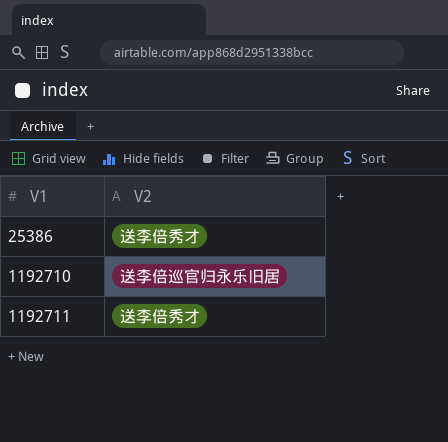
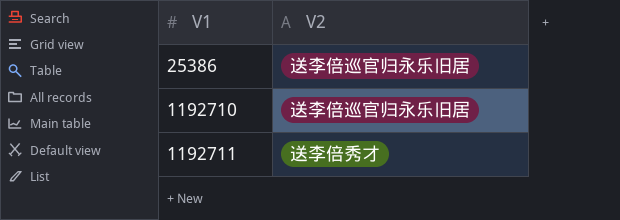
25386 | V2: 送李倍秀才 -> 送李倍巡官归永乐旧居

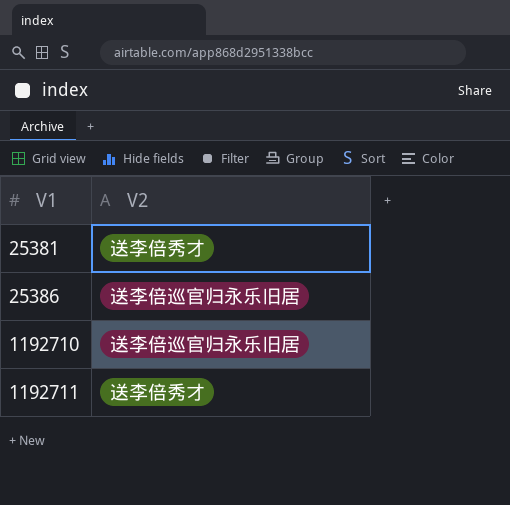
row 25381: none -> 送李倍秀才

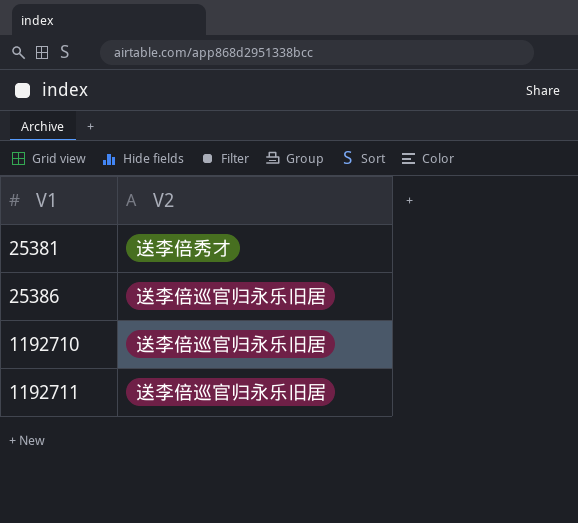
1192711 | V2: 送李倍秀才 -> 送李倍巡官归永乐旧居

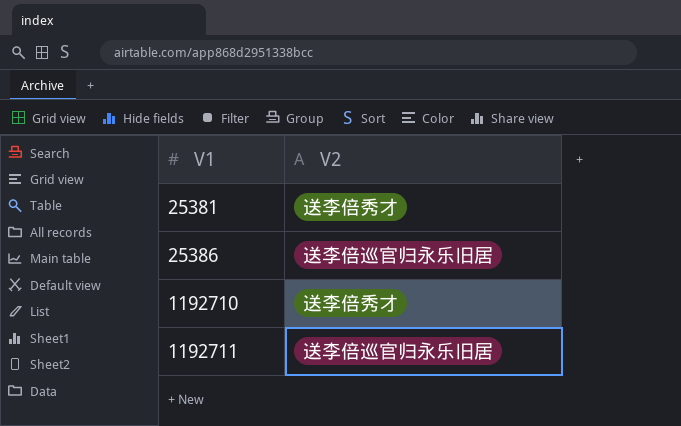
1192710 | V2: 送李倍巡官归永乐旧居 -> 送李倍秀才

